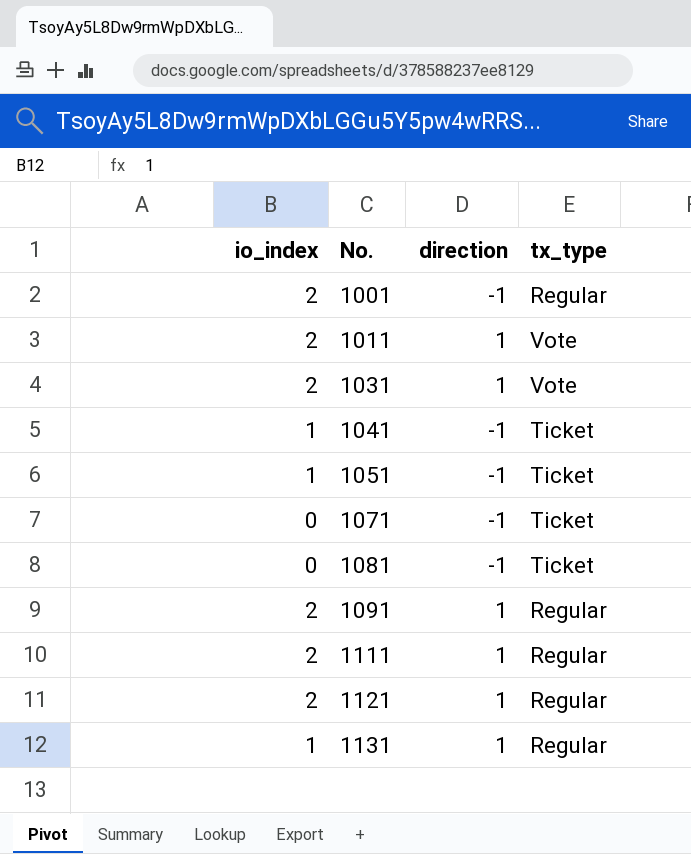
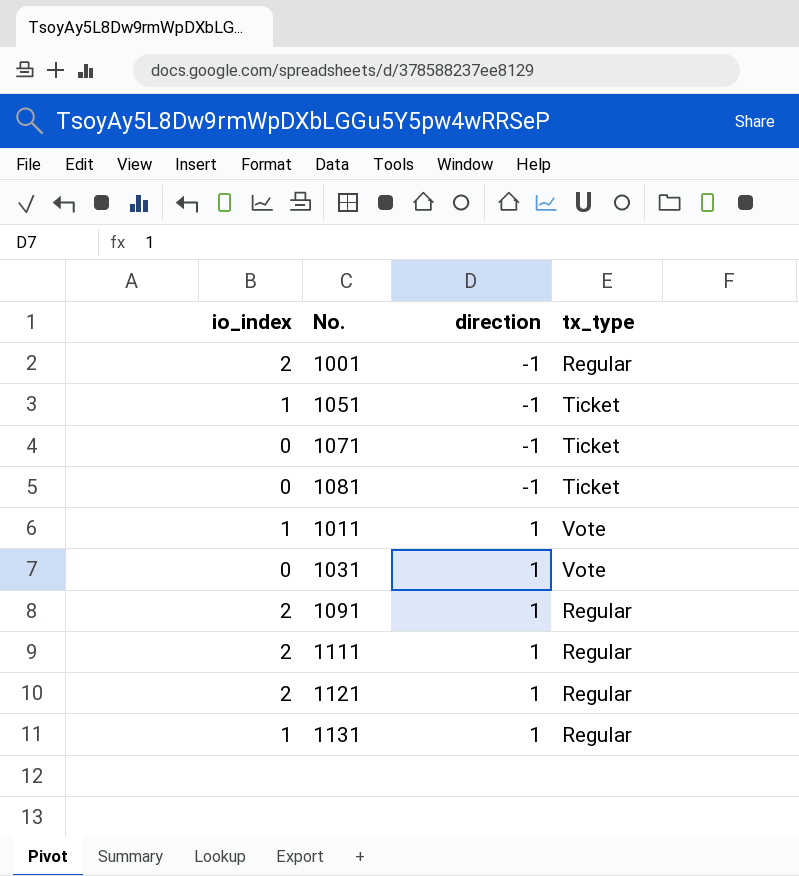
row order: No. ascending -> direction ascending
row 1041: 1 | -1 | Ticket -> none
1011 | io_index: 2 -> 1
1031 | io_index: 2 -> 0

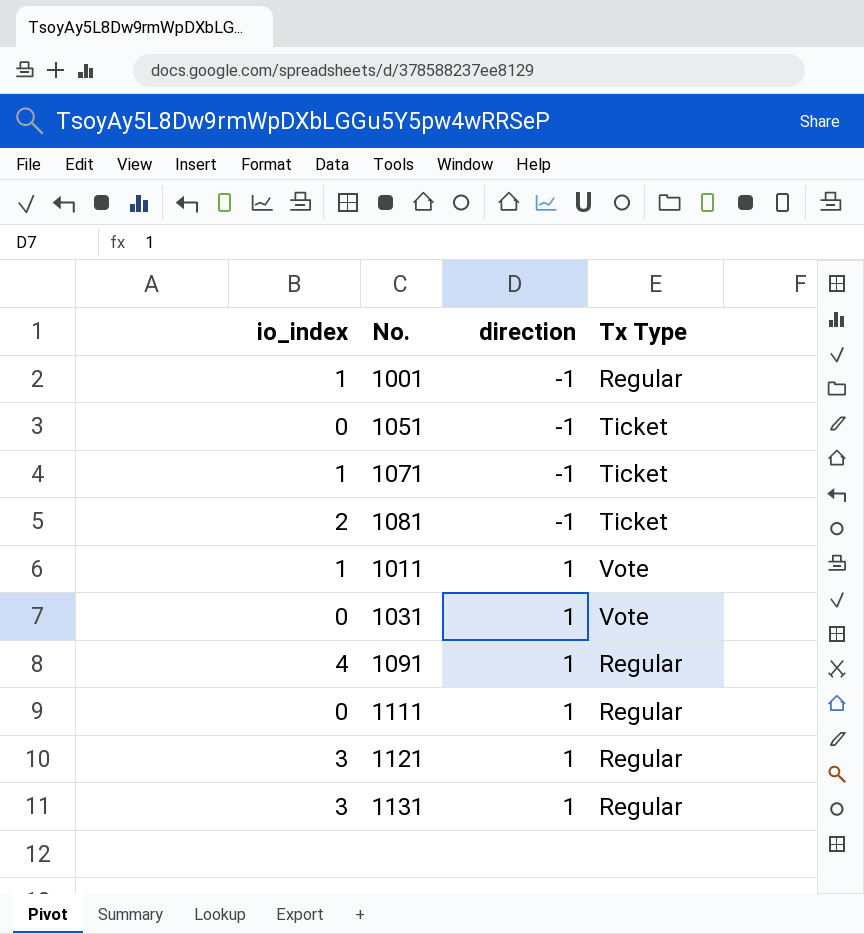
column name: tx_type -> Tx Type
1001 | io_index: 2 -> 1
1051 | io_index: 1 -> 0
1071 | io_index: 0 -> 1
1081 | io_index: 0 -> 2
1091 | io_index: 2 -> 4
1111 | io_index: 2 -> 0
1121 | io_index: 2 -> 3
1131 | io_index: 1 -> 3

